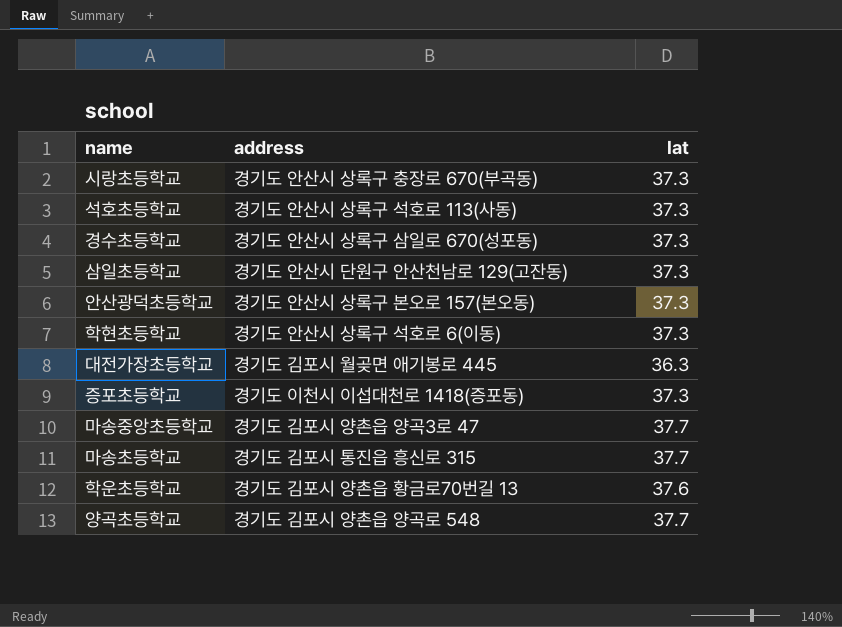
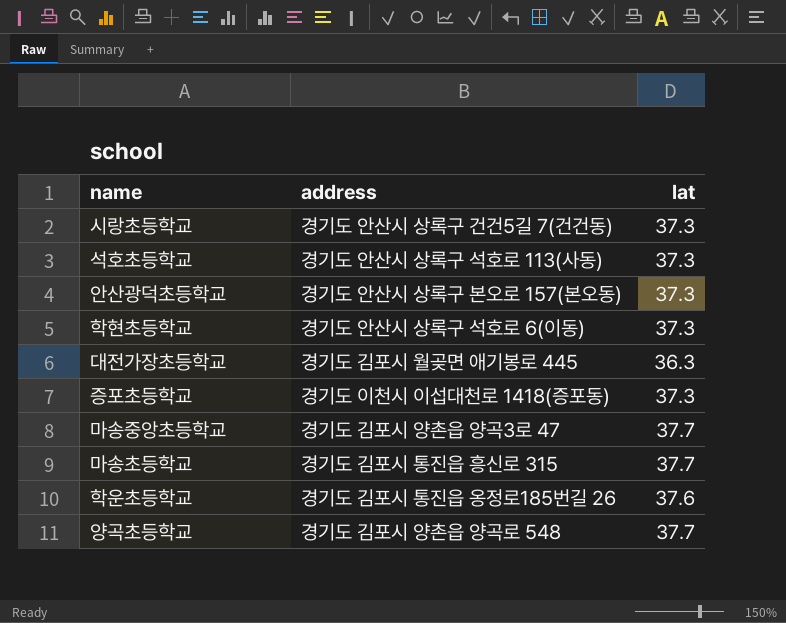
row 경수초등학교: 경기도 안산시 상록구 삼일로 670(성포동) | 37.3 -> none
row 삼일초등학교: 경기도 안산시 단원구 안산천남로 129(고잔동) | 37.3 -> none
시랑초등학교 | address: 경기도 안산시 상록구 충장로 670(부곡동) -> 경기도 안산시 상록구 건건5길 7(건건동)
학운초등학교 | address: 경기도 김포시 양촌읍 황금로70번길 13 -> 경기도 김포시 통진읍 옹정로185번길 26

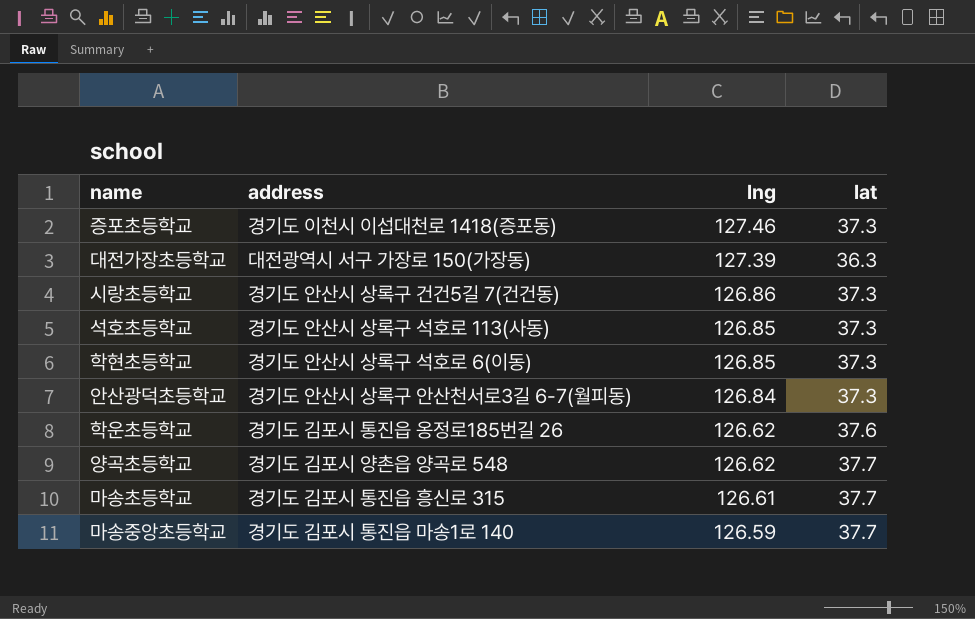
row order: none -> lng descending
column lng | position: none -> 3
대전가장초등학교 | address: 경기도 김포시 월곶면 애기봉로 445 -> 대전광역시 서구 가장로 150(가장동)
안산광덕초등학교 | address: 경기도 안산시 상록구 본오로 157(본오동) -> 경기도 안산시 상록구 안산천서로3길 6-7(월피동)
마송중앙초등학교 | address: 경기도 김포시 양촌읍 양곡3로 47 -> 경기도 김포시 통진읍 마송1로 140

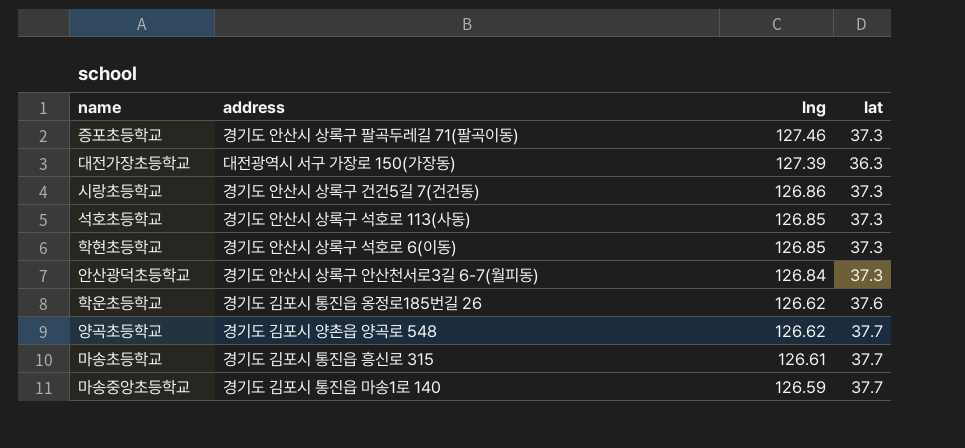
증포초등학교 | address: 경기도 이천시 이섭대천로 1418(증포동) -> 경기도 안산시 상록구 팔곡두레길 71(팔곡이동)

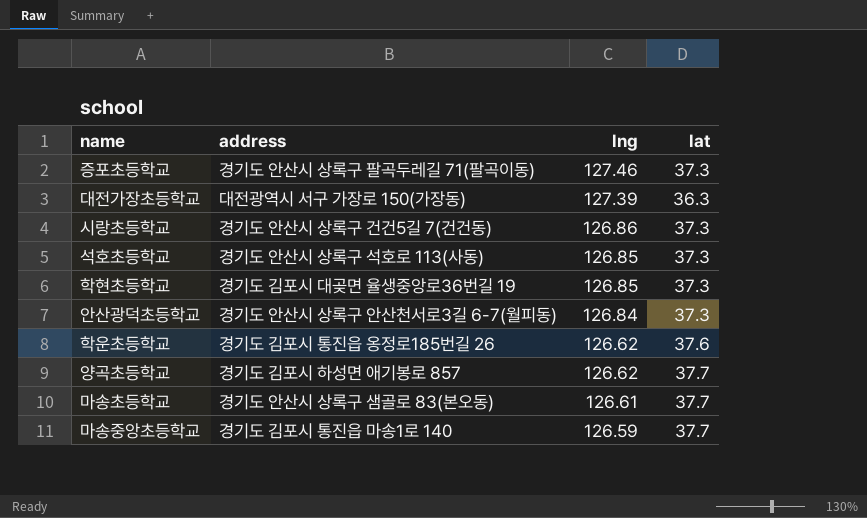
학현초등학교 | address: 경기도 안산시 상록구 석호로 6(이동) -> 경기도 김포시 대곶면 율생중앙로36번길 19
양곡초등학교 | address: 경기도 김포시 양촌읍 양곡로 548 -> 경기도 김포시 하성면 애기봉로 857
마송초등학교 | address: 경기도 김포시 통진읍 흥신로 315 -> 경기도 안산시 상록구 샘골로 83(본오동)

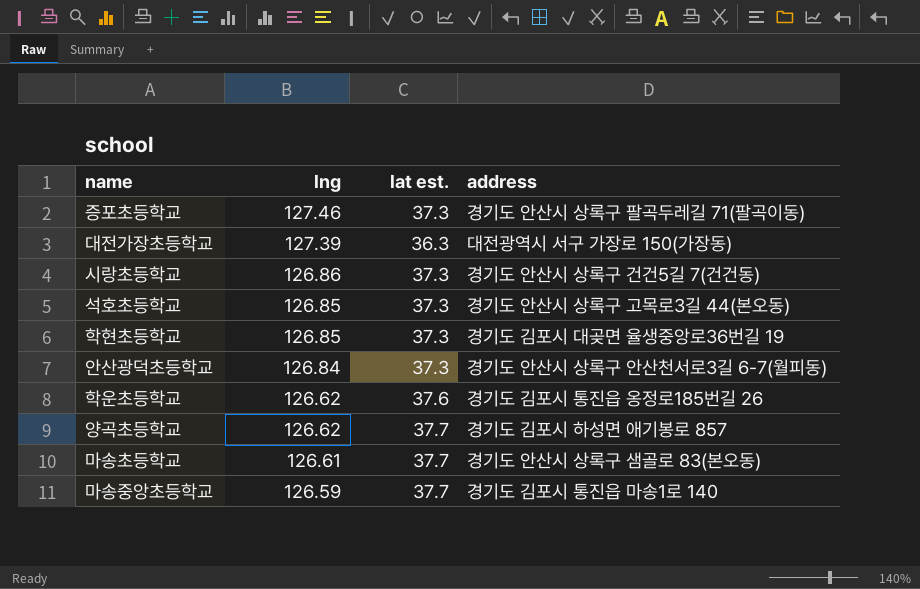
column name: lat -> lat est.
column address | position: 2 -> 4
석호초등학교 | address: 경기도 안산시 상록구 석호로 113(사동) -> 경기도 안산시 상록구 고목로3길 44(본오동)

